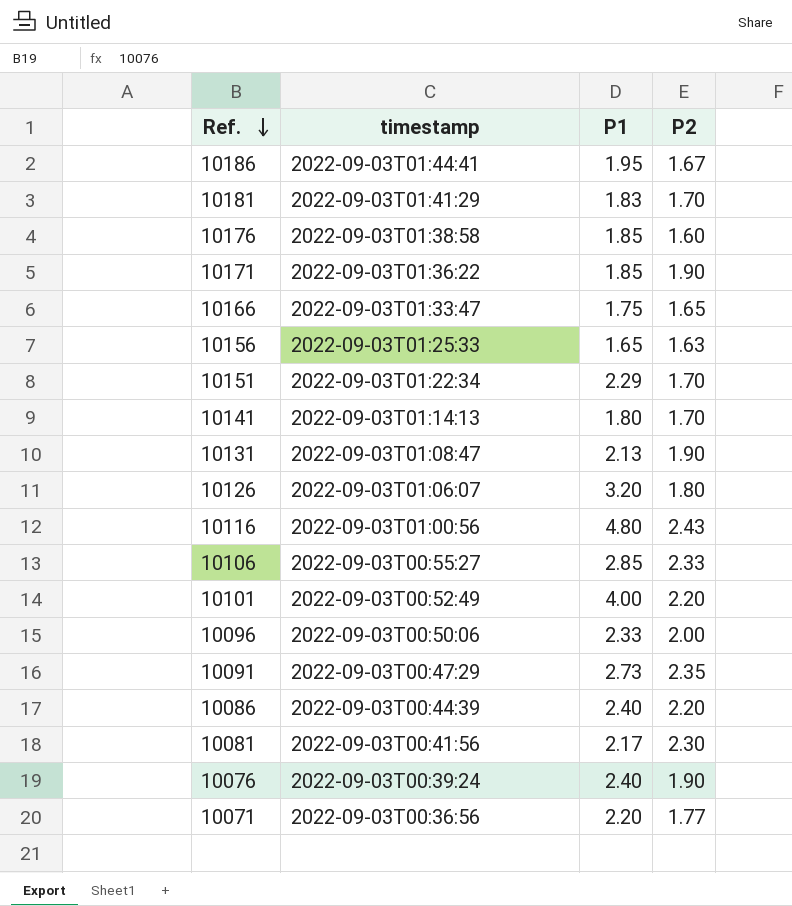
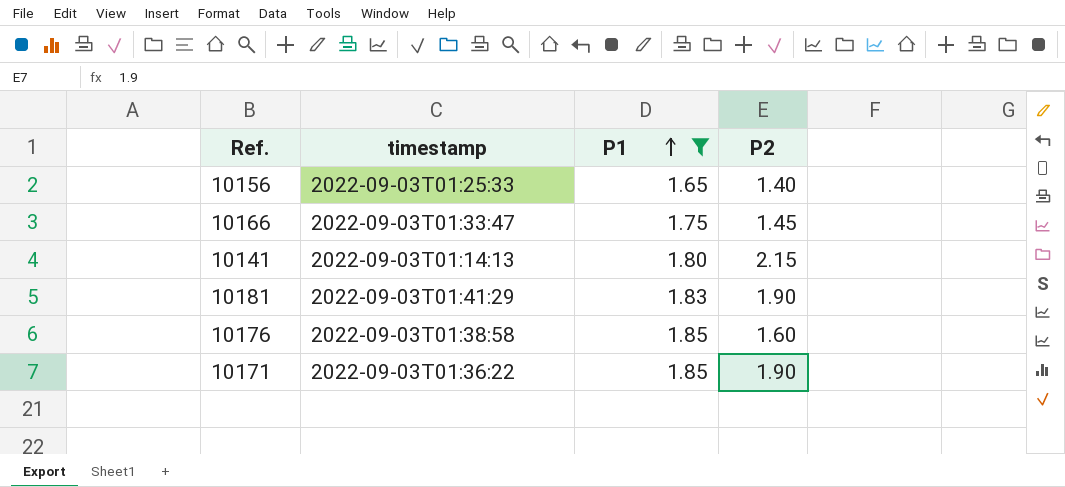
filter: none -> P1 <= 1.85
row order: Ref. descending -> P1 ascending
10156 | P2: 1.63 -> 1.40
10166 | P2: 1.65 -> 1.45
10141 | P2: 1.70 -> 2.15
10181 | P2: 1.70 -> 1.90

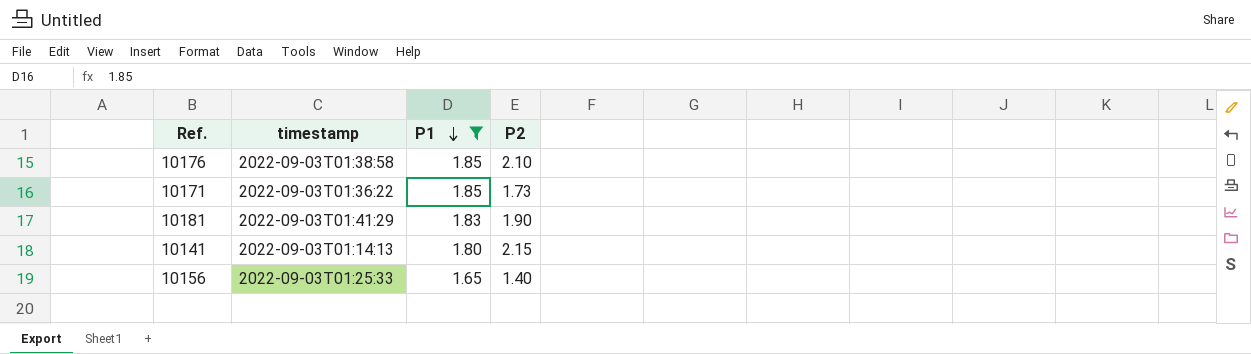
row order: P1 ascending -> P1 descending
row 10166: 2022-09-03T01:33:47 | 1.75 | 1.45 -> none
10176 | P2: 1.60 -> 2.10
10171 | P2: 1.90 -> 1.73

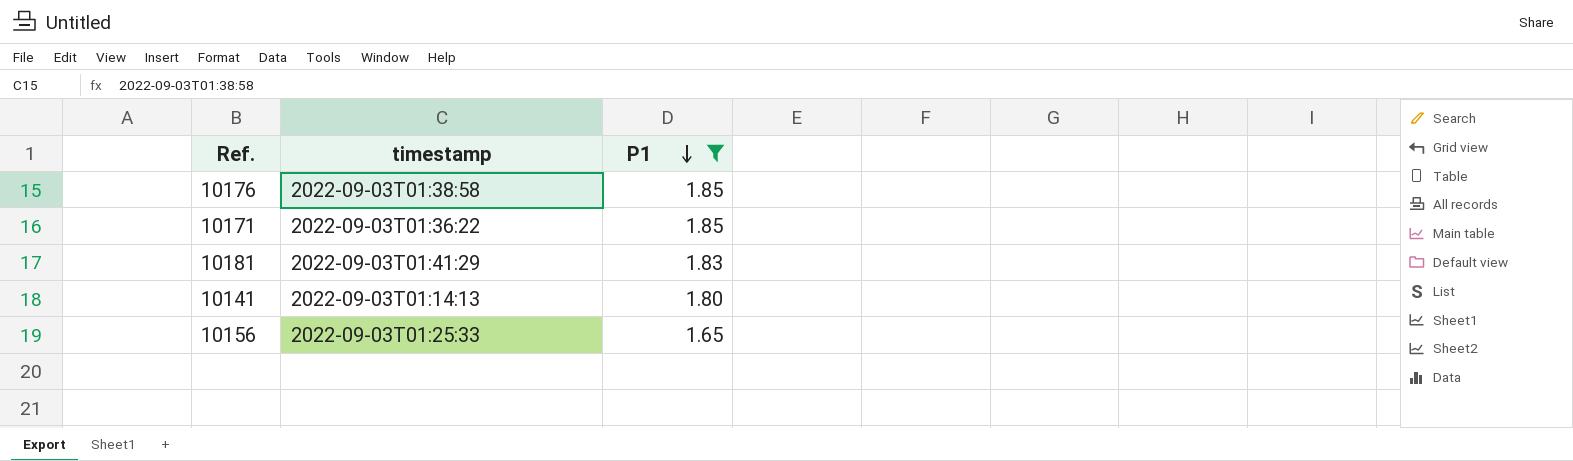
column P2 | position: 4 -> none

